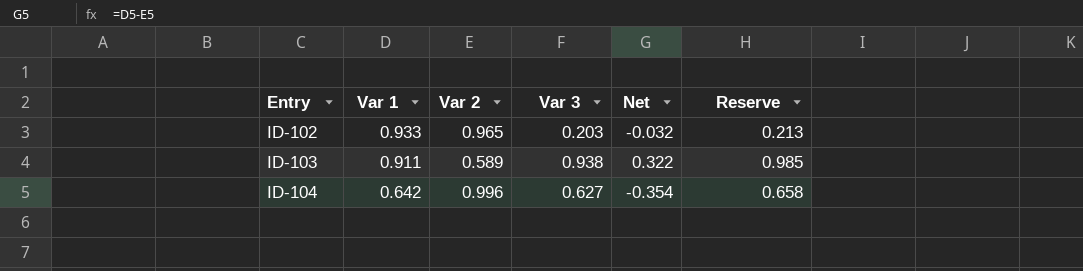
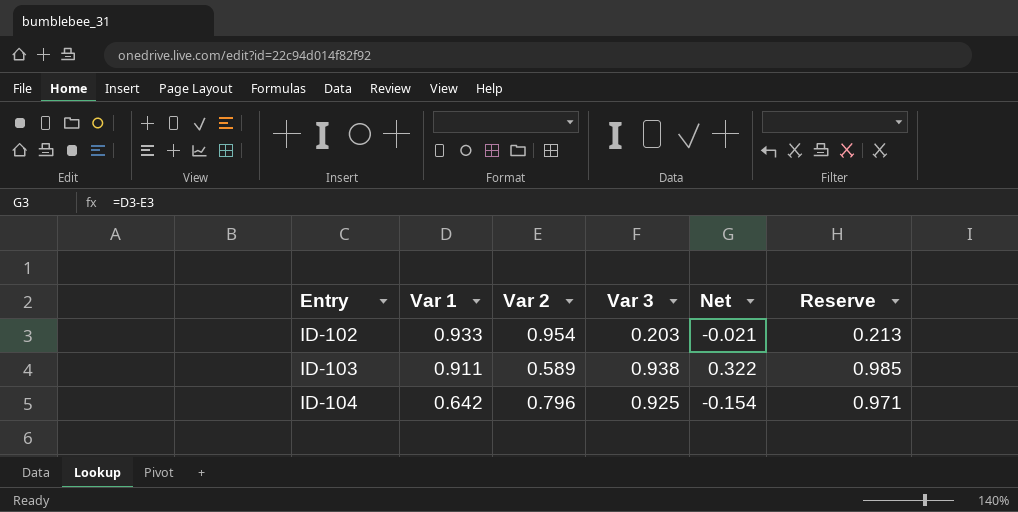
ID-102 | Var 2: 0.965 -> 0.954
ID-102 | Net: -0.032 -> -0.021
ID-104 | Var 2: 0.996 -> 0.796
ID-104 | Var 3: 0.627 -> 0.925
ID-104 | Net: -0.354 -> -0.154
ID-104 | Reserve: 0.658 -> 0.971

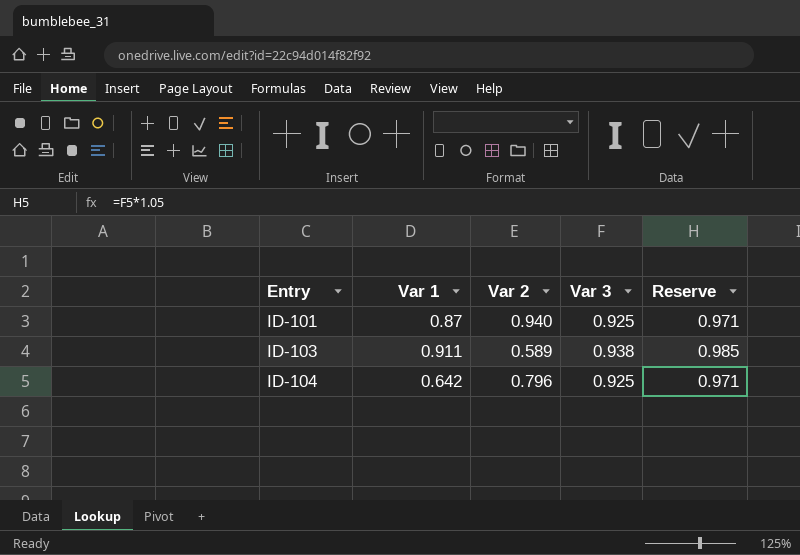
column Net | formula: [Var 1] - [Var 2] -> none
row ID-102: 0.933 | 0.954 | 0.203 | -0.021 | 0.213 -> none
row ID-101: none -> 0.87 | 0.940 | 0.925 | 0.971

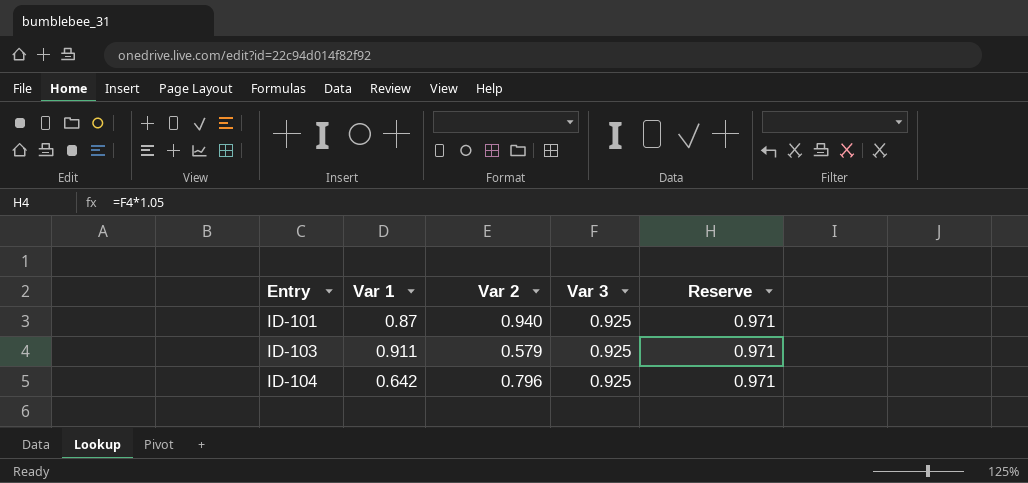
ID-103 | Var 2: 0.589 -> 0.579
ID-103 | Var 3: 0.938 -> 0.925
ID-103 | Reserve: 0.985 -> 0.971

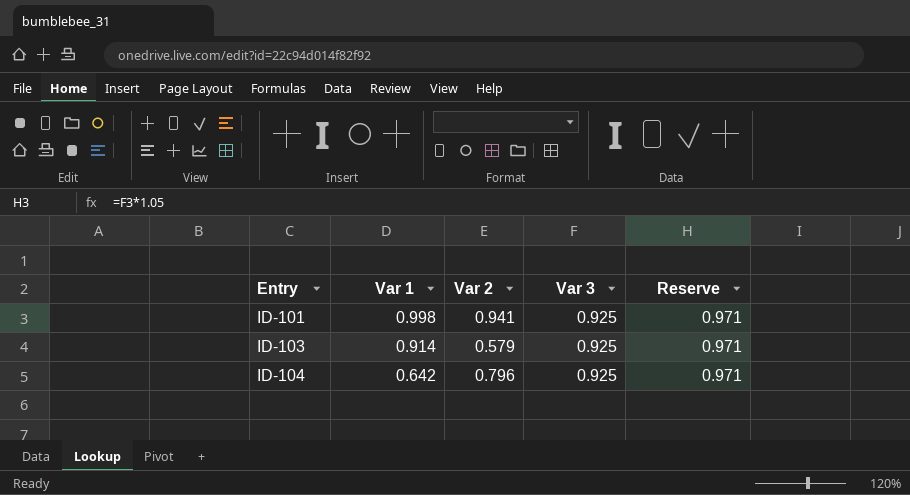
ID-101 | Var 1: 0.87 -> 0.998
ID-101 | Var 2: 0.940 -> 0.941
ID-103 | Var 1: 0.911 -> 0.914

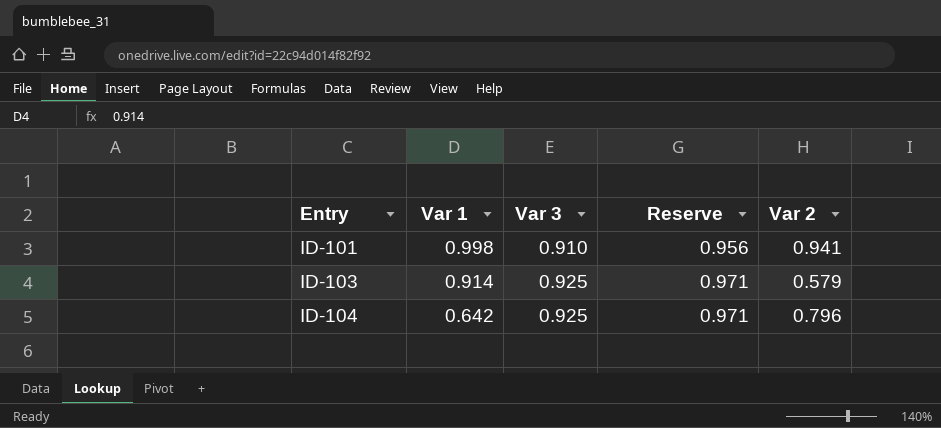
column Var 2 | position: 3 -> 5
ID-101 | Var 3: 0.925 -> 0.910
ID-101 | Reserve: 0.971 -> 0.956

